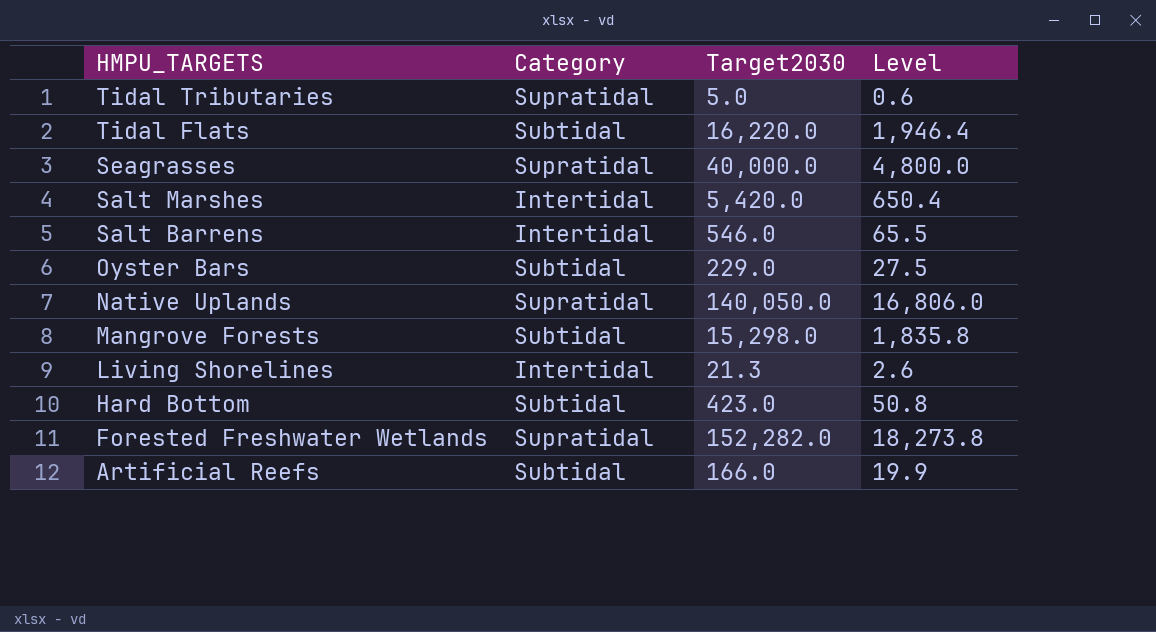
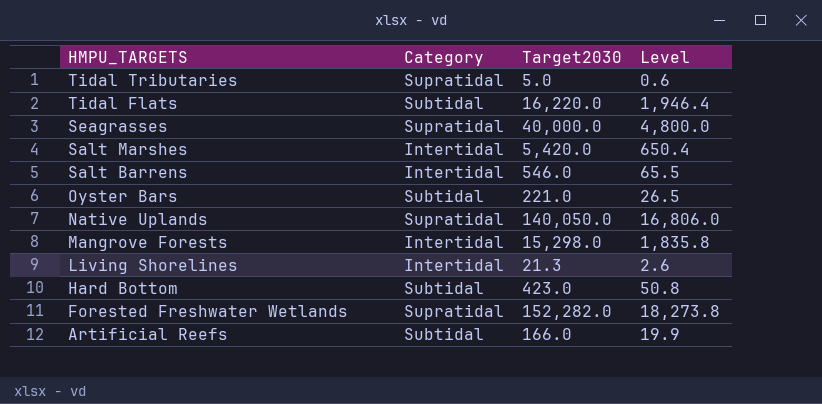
Oyster Bars | Target2030: 229.0 -> 221.0
Oyster Bars | Level: 27.5 -> 26.5
Mangrove Forests | Category: Subtidal -> Intertidal

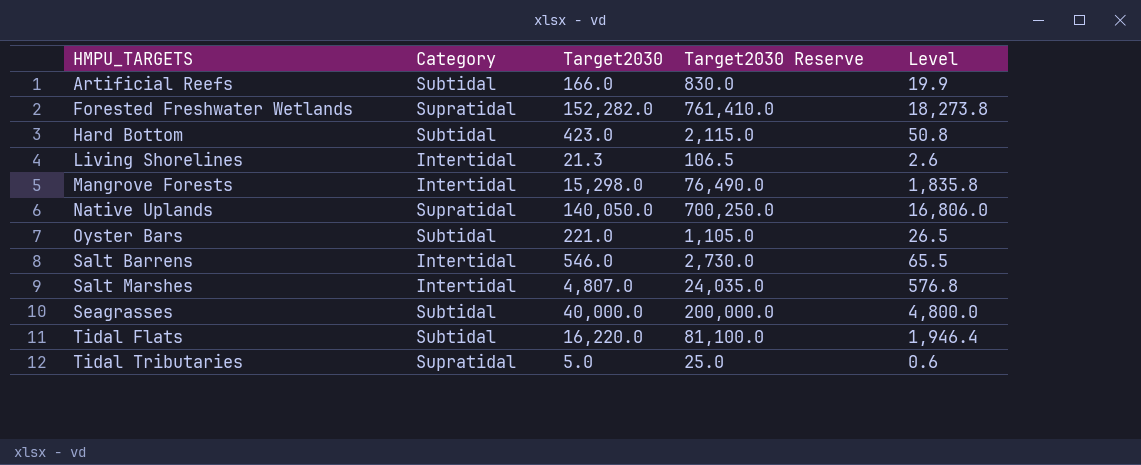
row order: HMPU_TARGETS descending -> HMPU_TARGETS ascending
column Target2030 Reserve | formula: none -> [Target2030] * 5
Salt Marshes | Target2030: 5,420.0 -> 4,807.0
Salt Marshes | Level: 650.4 -> 576.8
Seagrasses | Category: Supratidal -> Subtidal

